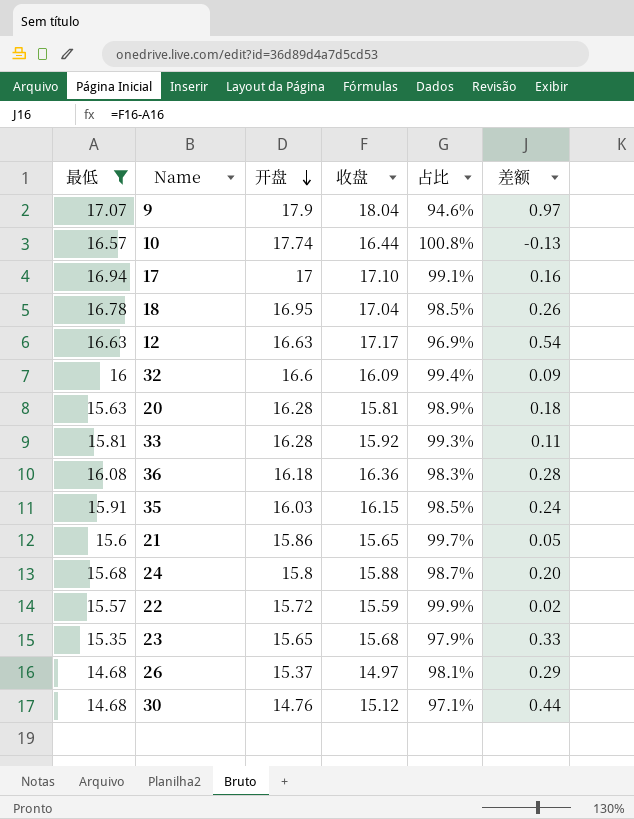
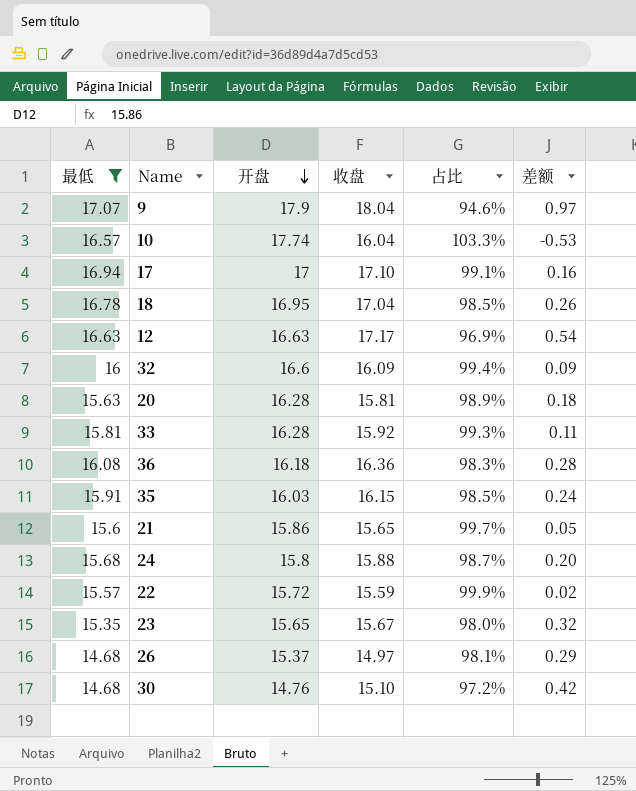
10 | 收盘: 16.44 -> 16.04
10 | 占比: 100.8% -> 103.3%
10 | 差额: -0.13 -> -0.53
23 | 收盘: 15.68 -> 15.67
23 | 占比: 97.9% -> 98.0%
23 | 差额: 0.33 -> 0.32
30 | 收盘: 15.12 -> 15.10
30 | 占比: 97.1% -> 97.2%
30 | 差额: 0.44 -> 0.42

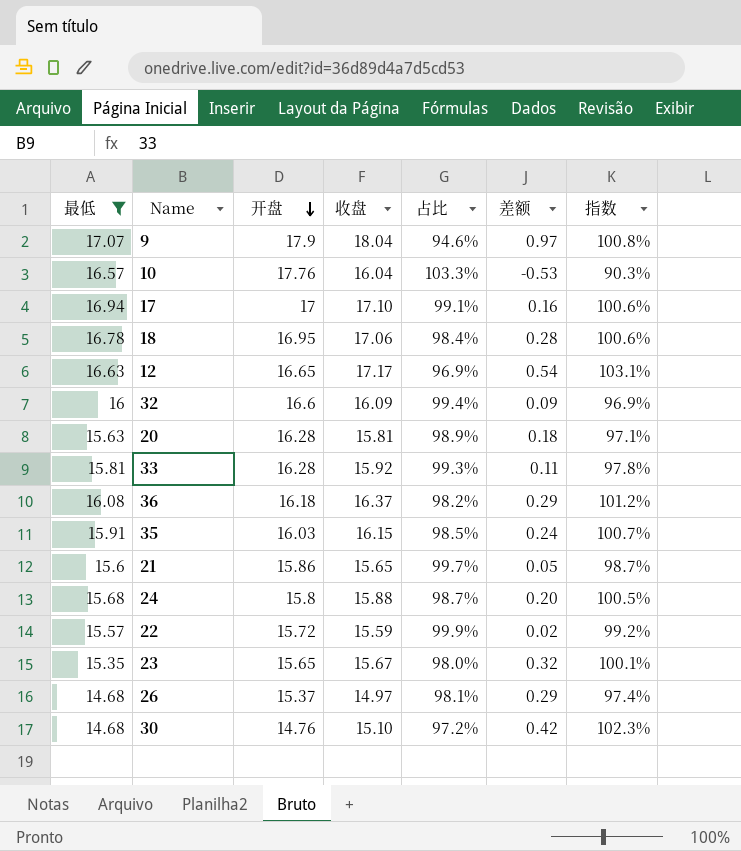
column 指数 | formula: none -> [收盘] / [开盘]
10 | 开盘: 17.74 -> 17.76
18 | 收盘: 17.04 -> 17.06
18 | 占比: 98.5% -> 98.4%
18 | 差额: 0.26 -> 0.28
12 | 开盘: 16.63 -> 16.65
36 | 收盘: 16.36 -> 16.37
36 | 占比: 98.3% -> 98.2%
36 | 差额: 0.28 -> 0.29

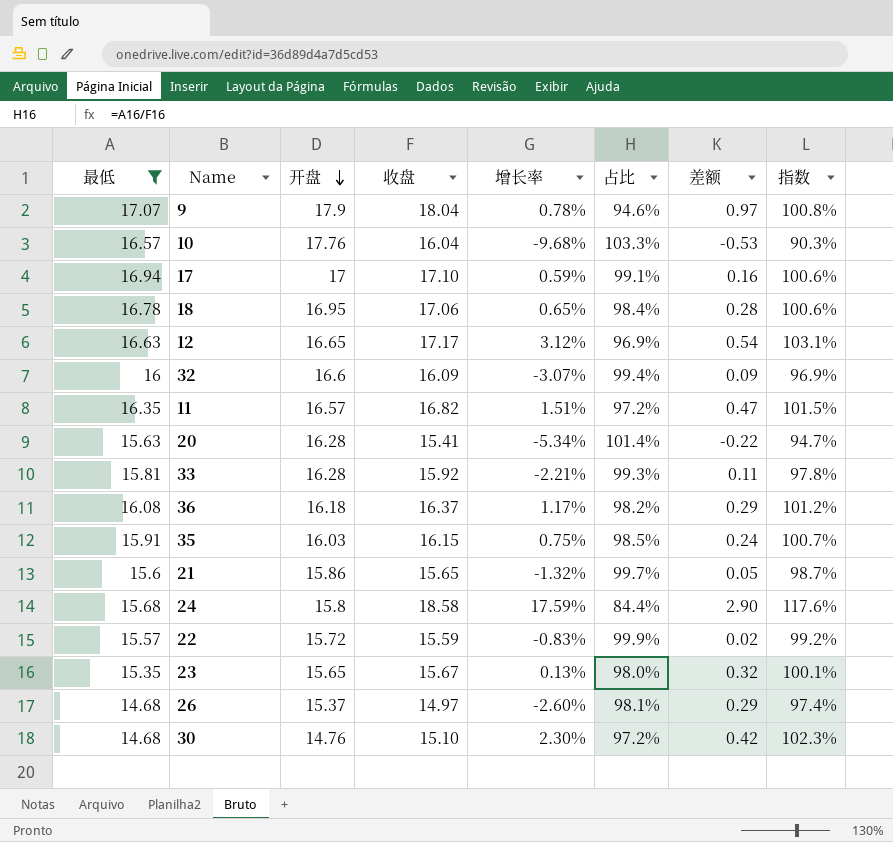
column 增长率 | formula: none -> ([收盘] - [开盘]) / [开盘]
row 11: none -> 16.35 | 16.57 | 16.82 | 1.51% | 97.2% | 0.47 | 101.5%
20 | 收盘: 15.81 -> 15.41
20 | 占比: 98.9% -> 101.4%
20 | 差额: 0.18 -> -0.22
20 | 指数: 97.1% -> 94.7%
24 | 收盘: 15.88 -> 18.58
24 | 占比: 98.7% -> 84.4%
24 | 差额: 0.20 -> 2.90
24 | 指数: 100.5% -> 117.6%

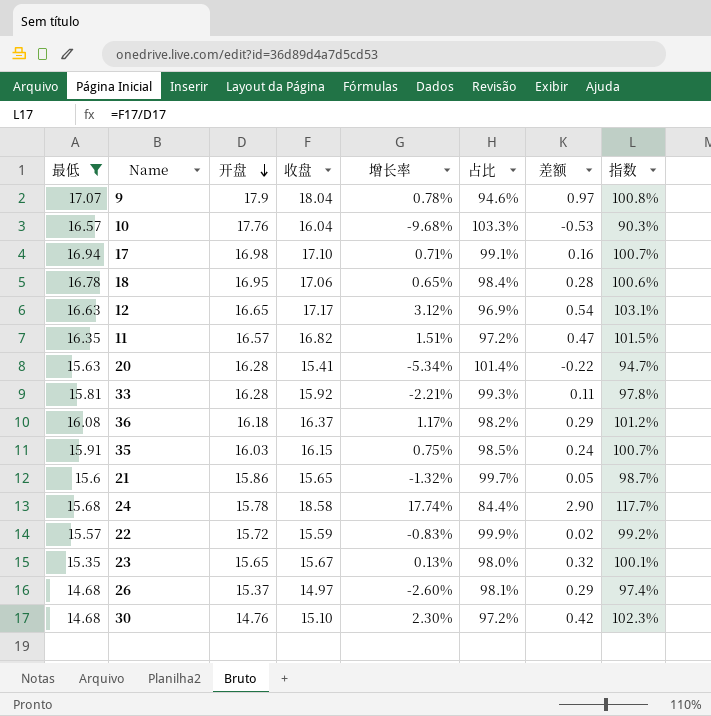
row 32: 16 | 16.6 | 16.09 | -3.07% | 99.4% | 0.09 | 96.9% -> none
17 | 开盘: 17 -> 16.98
17 | 增长率: 0.59% -> 0.71%
17 | 指数: 100.6% -> 100.7%
24 | 开盘: 15.8 -> 15.78
24 | 增长率: 17.59% -> 17.74%
24 | 指数: 117.6% -> 117.7%

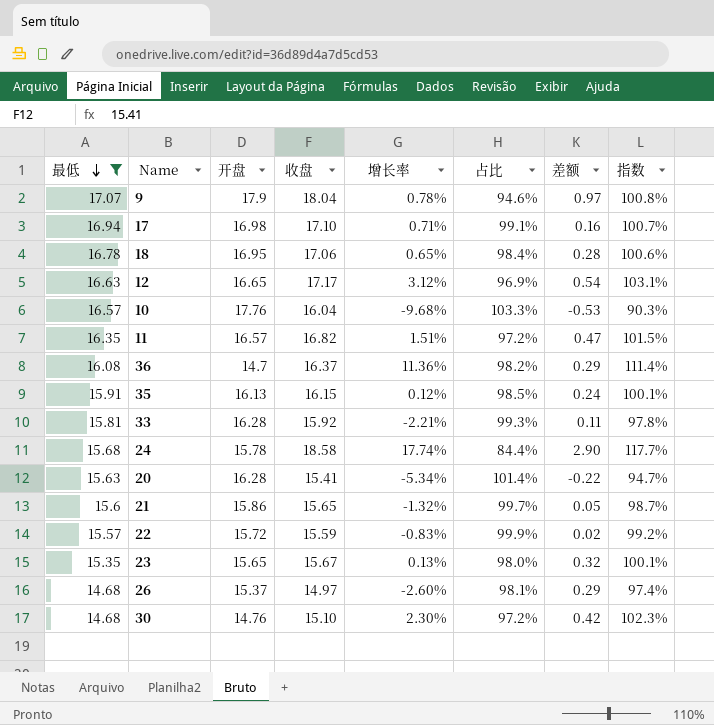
row order: 开盘 descending -> 最低 descending
36 | 开盘: 16.18 -> 14.7
36 | 增长率: 1.17% -> 11.36%
36 | 指数: 101.2% -> 111.4%
35 | 开盘: 16.03 -> 16.13
35 | 增长率: 0.75% -> 0.12%
35 | 指数: 100.7% -> 100.1%

